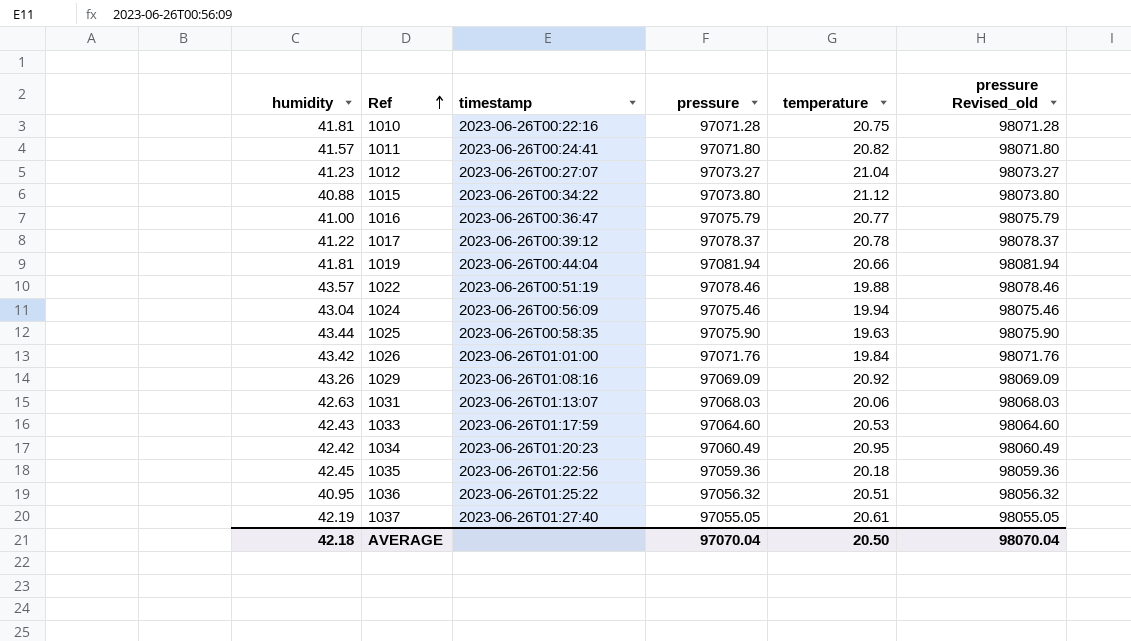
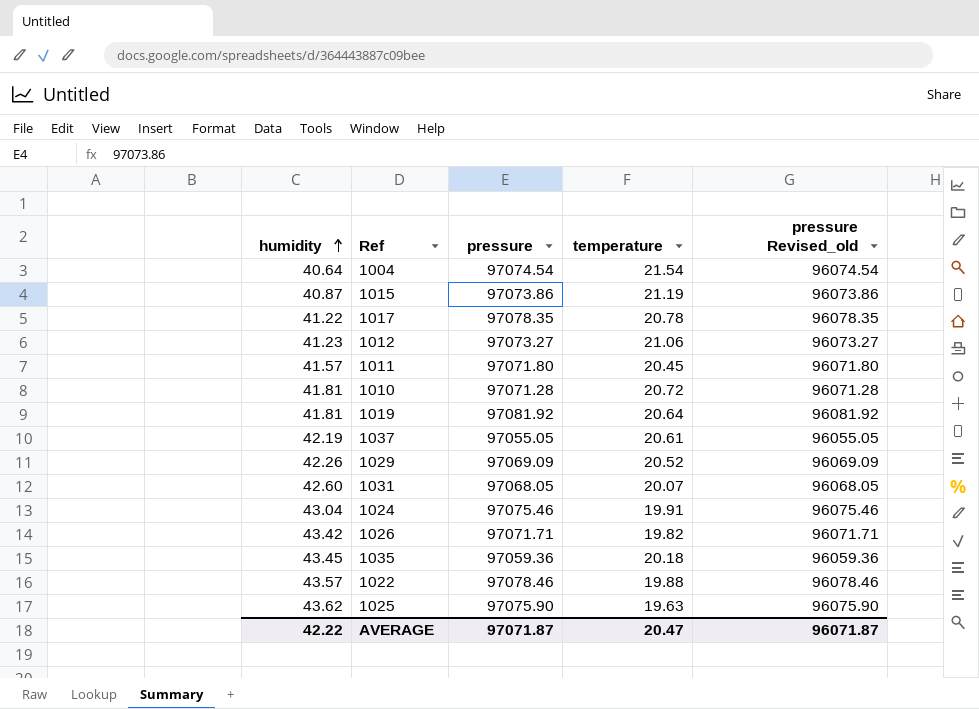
row order: Ref ascending -> humidity ascending
column timestamp | position: 3 -> none
column pressure Revised_old | formula: [pressure] + 1000 -> [pressure] - 1000
row 1016: 41.00 | 2023-06-26T00:36:47 | 97075.79 | 20.77 | 98075.79 -> none
row 1033: 42.43 | 2023-06-26T01:17:59 | 97064.60 | 20.53 | 98064.60 -> none
row 1034: 42.42 | 2023-06-26T01:20:23 | 97060.49 | 20.95 | 98060.49 -> none
row 1036: 40.95 | 2023-06-26T01:25:22 | 97056.32 | 20.51 | 98056.32 -> none
row 1004: none -> 40.64 | 97074.54 | 21.54 | 96074.54
1015 | humidity: 40.88 -> 40.87
1015 | pressure: 97073.80 -> 97073.86
1015 | temperature: 21.12 -> 21.19
1017 | pressure: 97078.37 -> 97078.35
1012 | temperature: 21.04 -> 21.06
1011 | temperature: 20.82 -> 20.45
1010 | temperature: 20.75 -> 20.72
1019 | pressure: 97081.94 -> 97081.92
1019 | temperature: 20.66 -> 20.64
1029 | humidity: 43.26 -> 42.26
1029 | temperature: 20.92 -> 20.52
1031 | humidity: 42.63 -> 42.60
1031 | pressure: 97068.03 -> 97068.05
1031 | temperature: 20.06 -> 20.07
1024 | temperature: 19.94 -> 19.91
1026 | pressure: 97071.76 -> 97071.71
1026 | temperature: 19.84 -> 19.82
1035 | humidity: 42.45 -> 43.45
1025 | humidity: 43.44 -> 43.62
AVERAGE | humidity: 42.18 -> 42.22
AVERAGE | pressure: 97070.04 -> 97071.87
AVERAGE | temperature: 20.50 -> 20.47
AVERAGE | pressure Revised_old: 98070.04 -> 96071.87

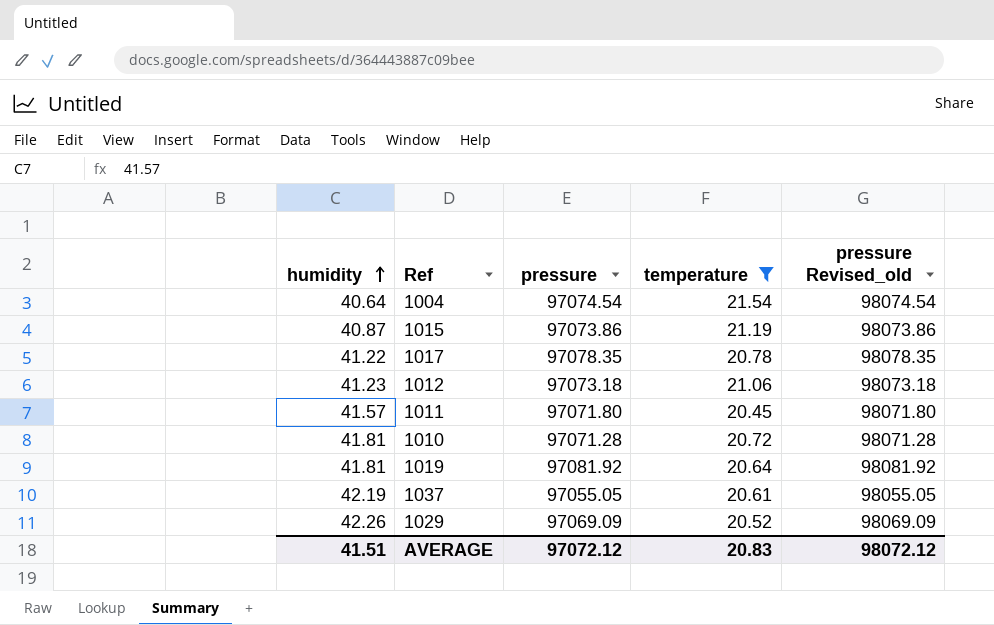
filter: none -> temperature >= 20.45
column pressure Revised_old | formula: [pressure] - 1000 -> [pressure] + 1000
1012 | pressure: 97073.27 -> 97073.18
AVERAGE | humidity: 42.22 -> 41.51
AVERAGE | pressure: 97071.87 -> 97072.12
AVERAGE | temperature: 20.47 -> 20.83
AVERAGE | pressure Revised_old: 96071.87 -> 98072.12

